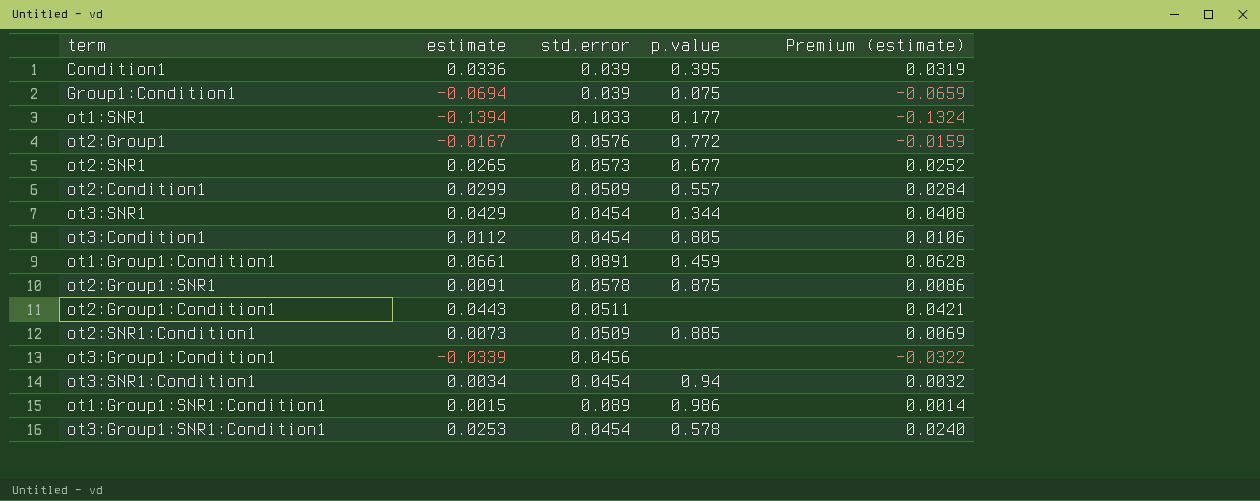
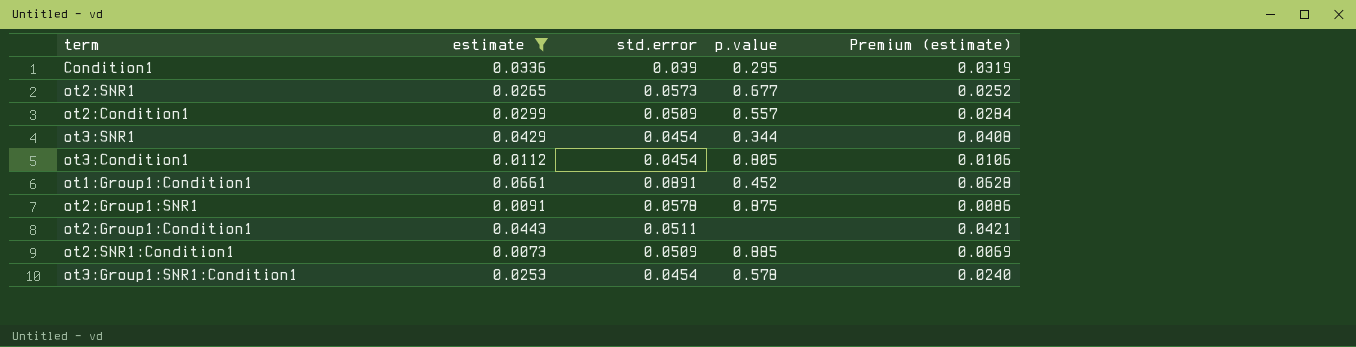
filter: none -> estimate >= 0.0073
Condition1 | p.value: 0.395 -> 0.295
ot1:Group1:Condition1 | p.value: 0.459 -> 0.452

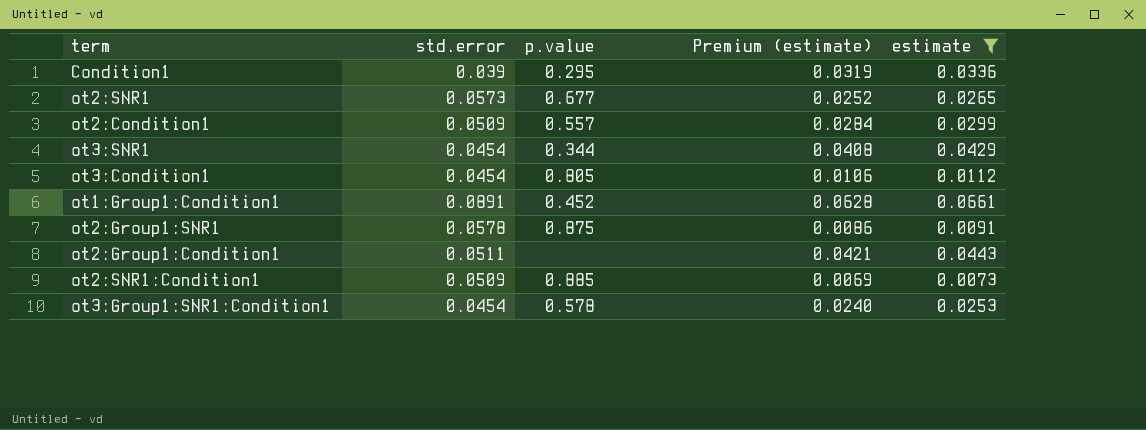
column estimate | position: 2 -> 5

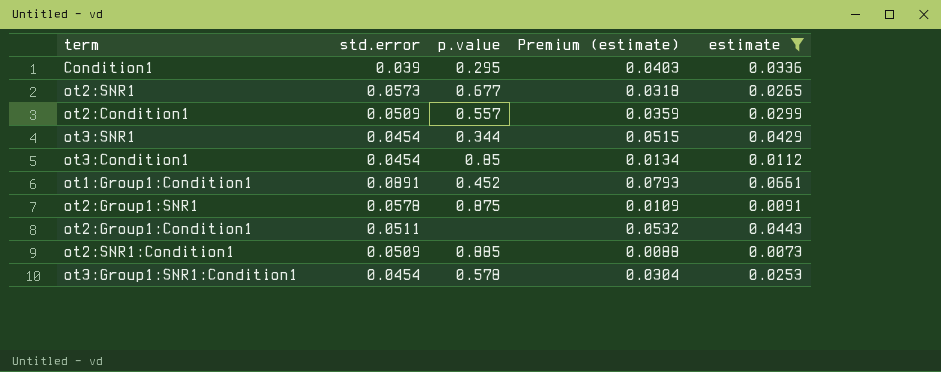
column Premium (estimate) | formula: [estimate] * 0.95 -> [estimate] * 1.2
ot3:Condition1 | p.value: 0.805 -> 0.85

